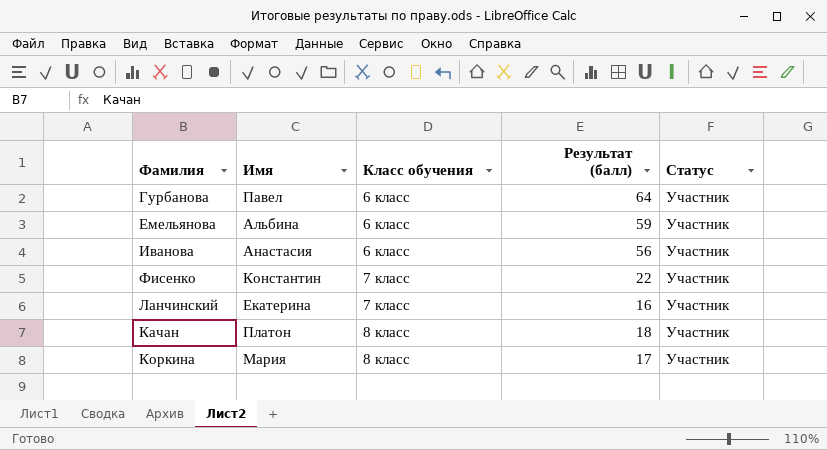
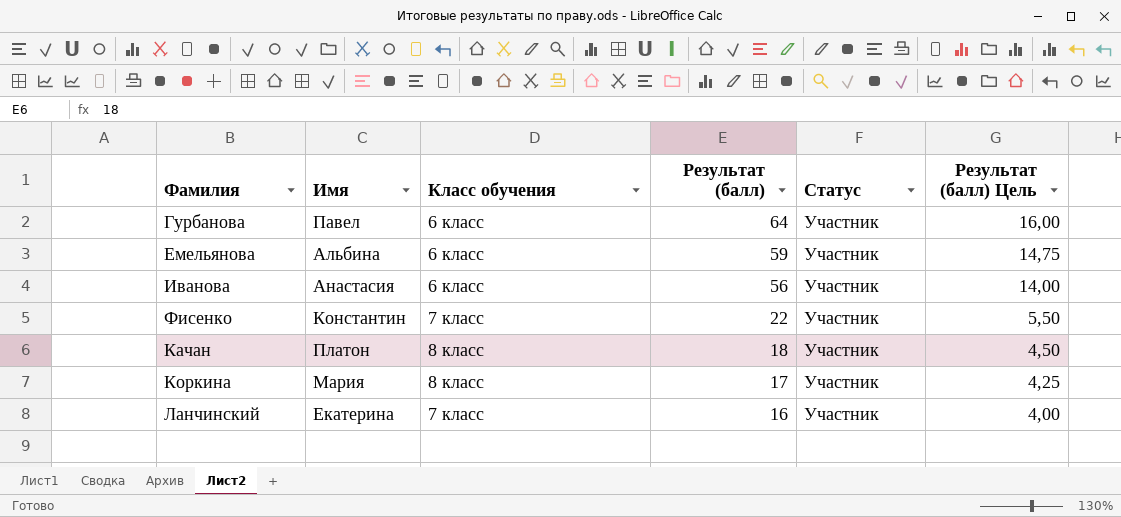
row order: Класс обучения ascending -> Результат (балл) descending
column Результат (балл) Цель | formula: none -> [Результат (балл)] * 0,25

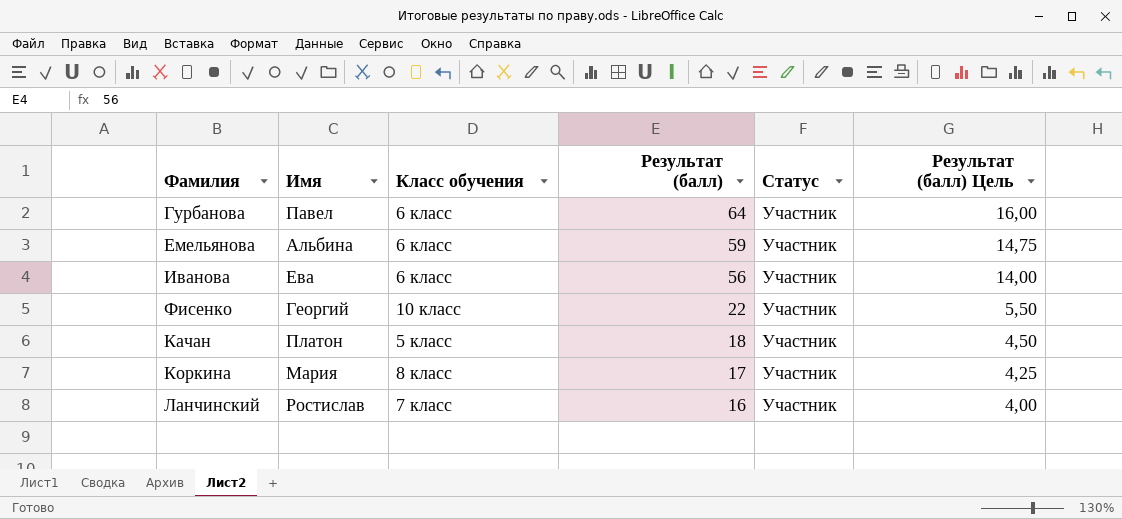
Иванова | Имя: Анастасия -> Ева
Фисенко | Имя: Константин -> Георгий
Фисенко | Класс обучения: 7 класс -> 10 класс
Качан | Класс обучения: 8 класс -> 5 класс
Ланчинский | Имя: Екатерина -> Ростислав

